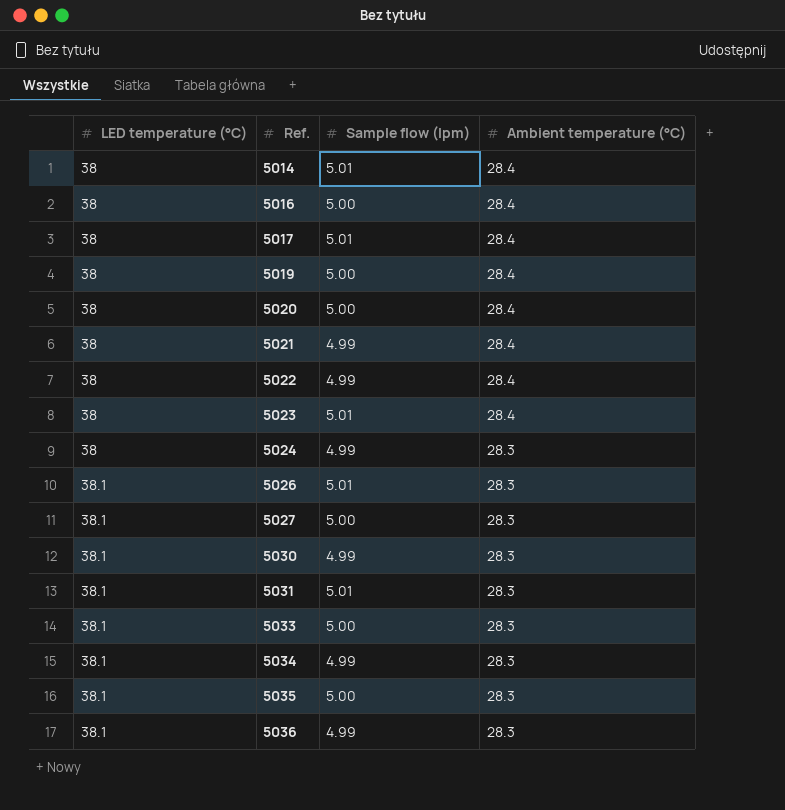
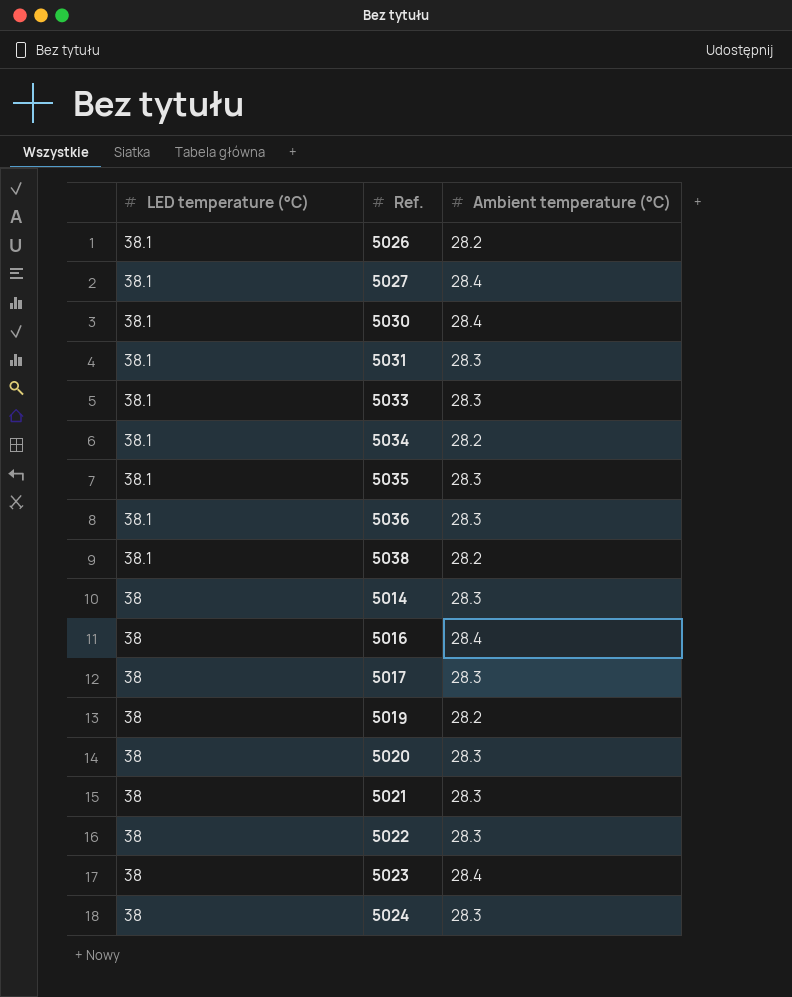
row order: LED temperature (°C) ascending -> LED temperature (°C) descending
column Sample flow (lpm) | position: 3 -> none
5026 | Ambient temperature (°C): 28.3 -> 28.2
5027 | Ambient temperature (°C): 28.3 -> 28.4
5030 | Ambient temperature (°C): 28.3 -> 28.4
5034 | Ambient temperature (°C): 28.3 -> 28.2
row 5038: none -> 38.1 | 28.2
5014 | Ambient temperature (°C): 28.4 -> 28.3
5017 | Ambient temperature (°C): 28.4 -> 28.3
5019 | Ambient temperature (°C): 28.4 -> 28.2
5020 | Ambient temperature (°C): 28.4 -> 28.3
5021 | Ambient temperature (°C): 28.4 -> 28.3
5022 | Ambient temperature (°C): 28.4 -> 28.3

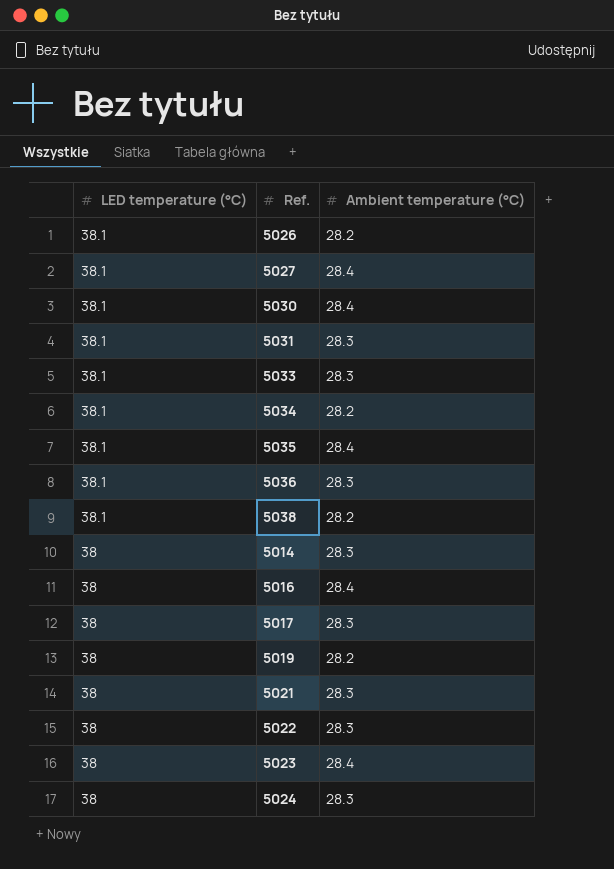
row 5020: 38 | 28.3 -> none
5035 | Ambient temperature (°C): 28.3 -> 28.4

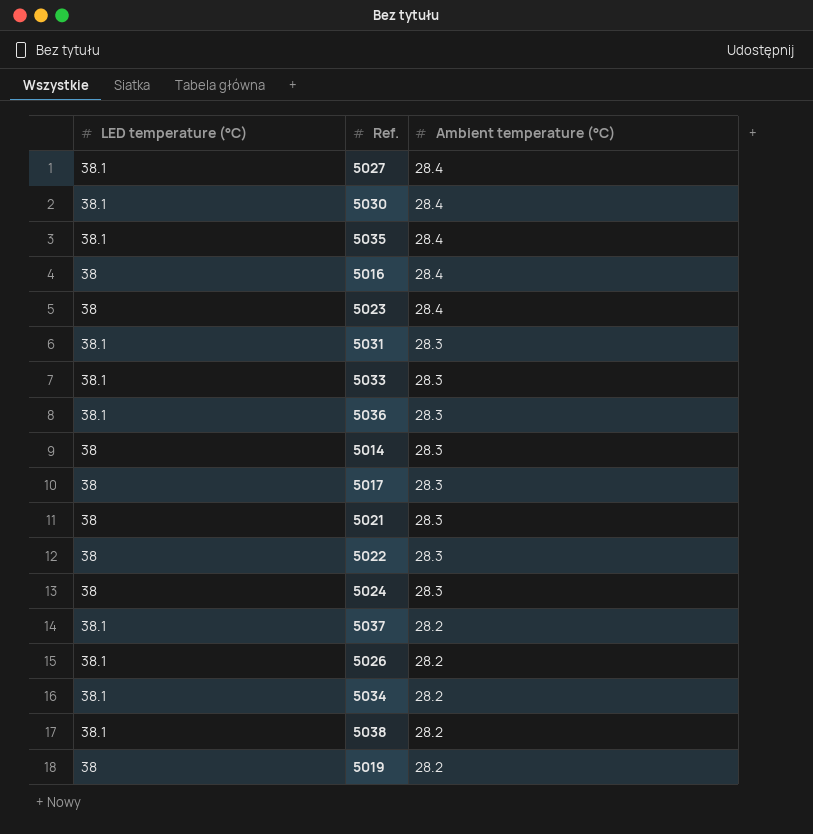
row order: LED temperature (°C) descending -> Ambient temperature (°C) descending
row 5037: none -> 38.1 | 28.2

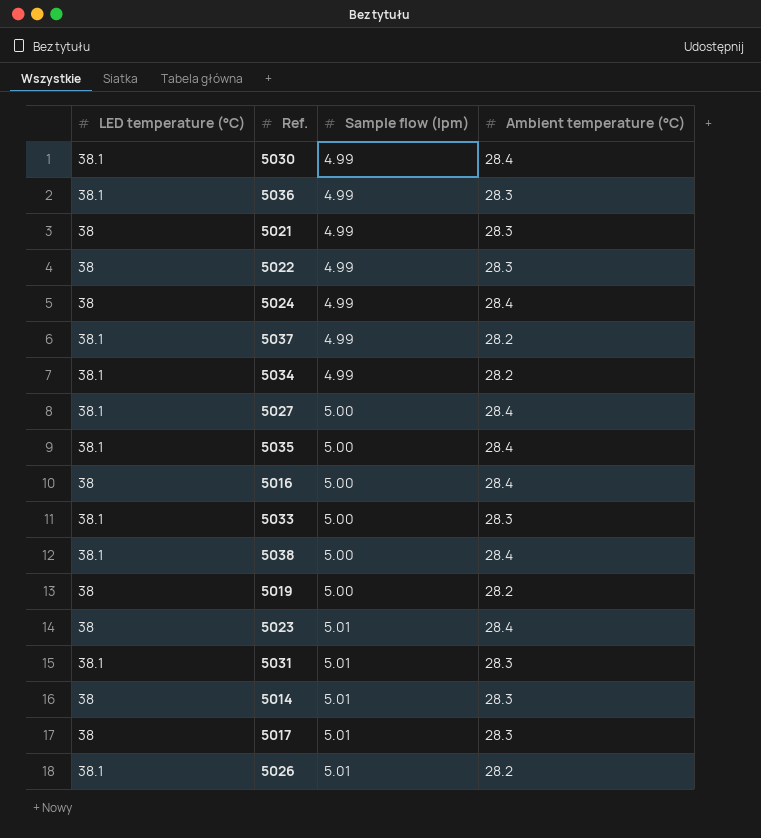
row order: Ambient temperature (°C) descending -> Sample flow (lpm) ascending
column Sample flow (lpm) | position: none -> 3
5024 | Ambient temperature (°C): 28.3 -> 28.4
5038 | Ambient temperature (°C): 28.2 -> 28.4

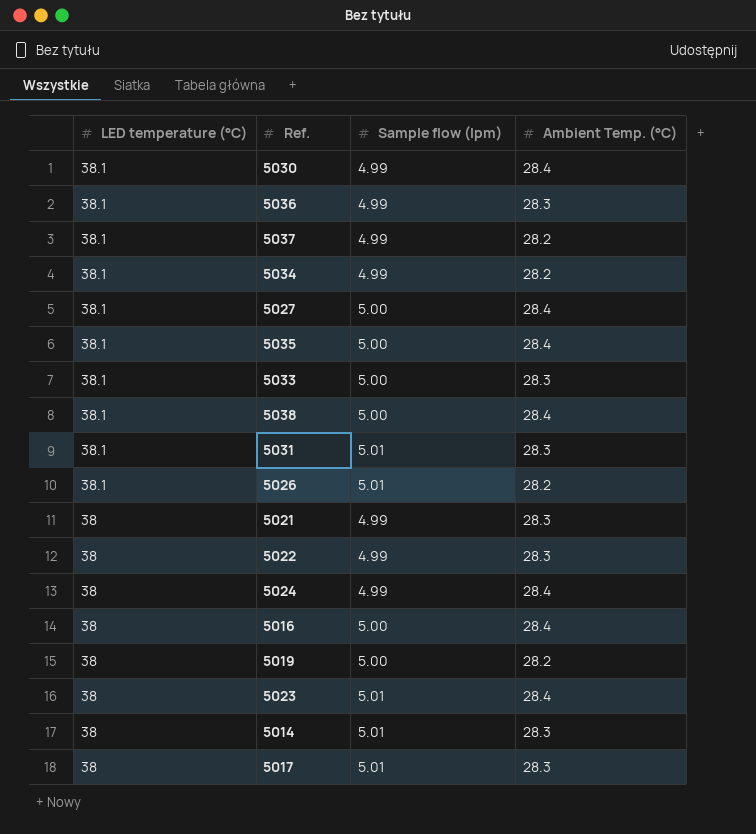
row order: Sample flow (lpm) ascending -> LED temperature (°C) descending
column name: Ambient temperature (°C) -> Ambient Temp. (°C)

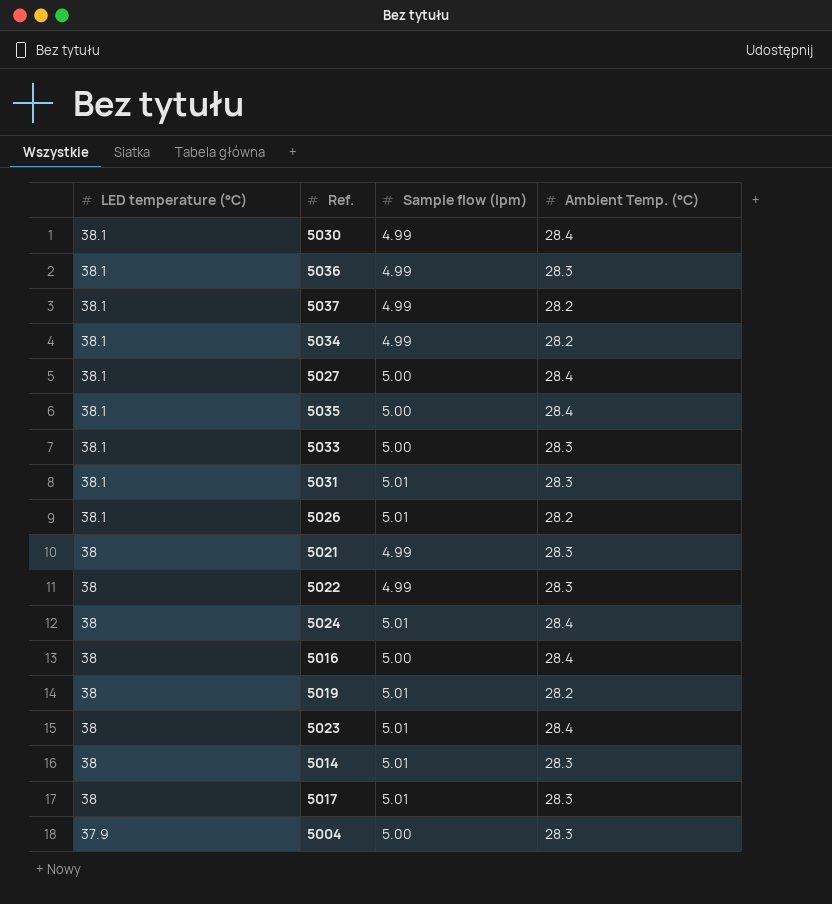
row 5038: 38.1 | 5.00 | 28.4 -> none
5024 | Sample flow (lpm): 4.99 -> 5.01
5019 | Sample flow (lpm): 5.00 -> 5.01
row 5004: none -> 37.9 | 5.00 | 28.3

